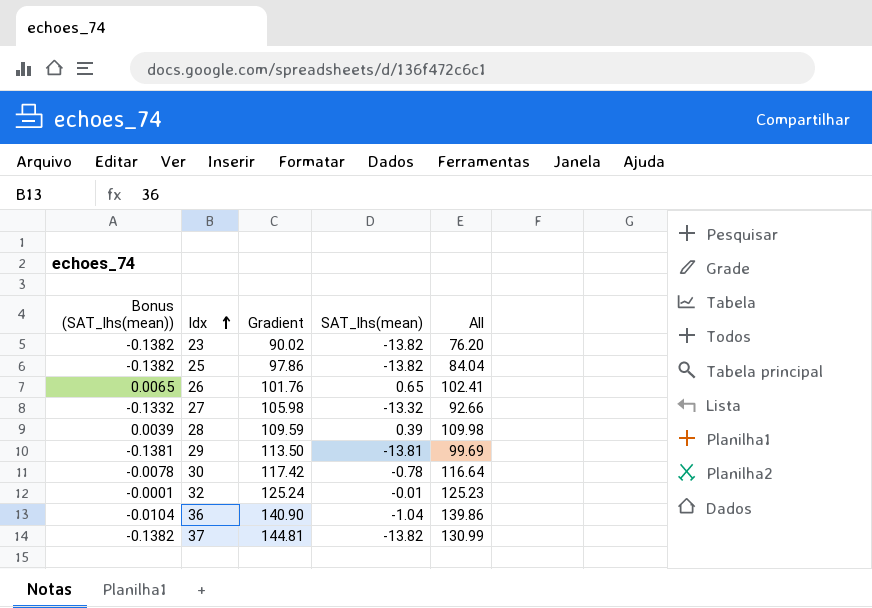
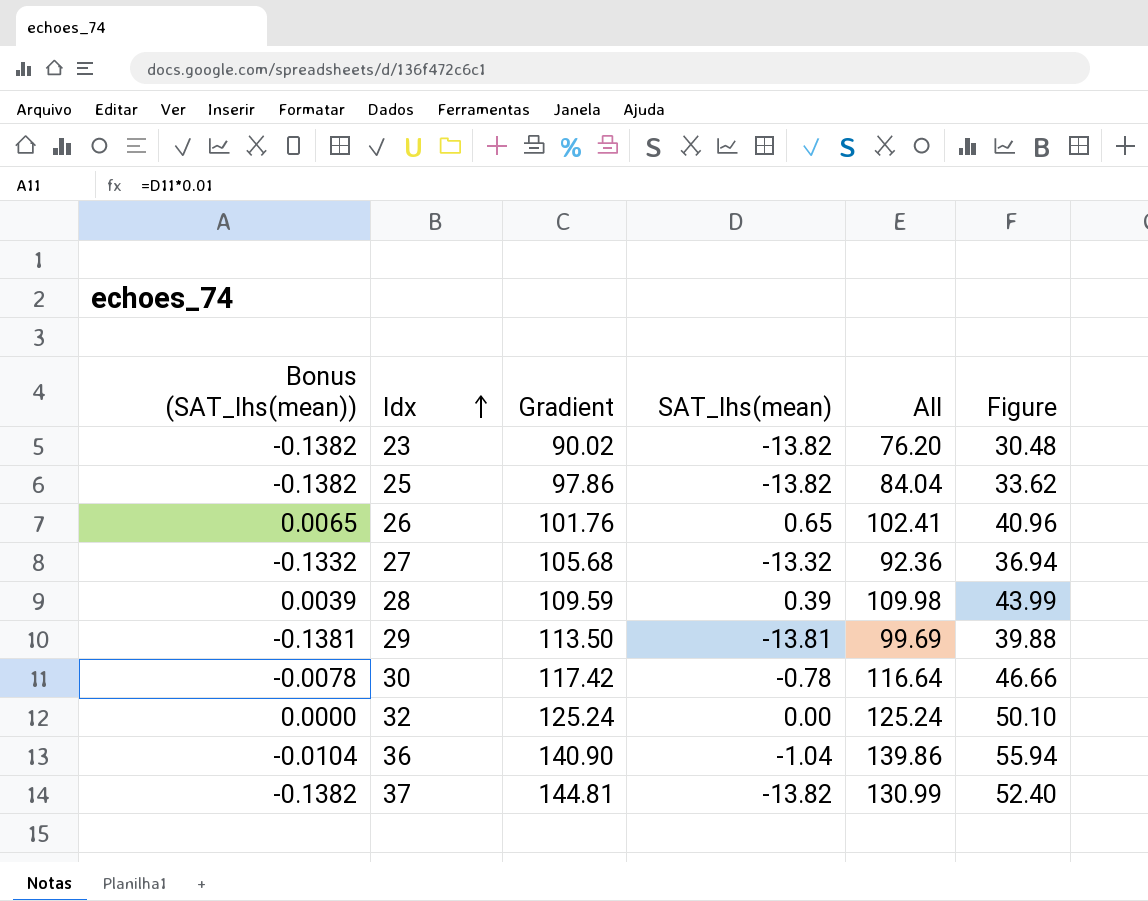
column Figure | formula: none -> [All] * 0.4
27 | Gradient: 105.98 -> 105.68
27 | All: 92.66 -> 92.36
32 | Bonus (SAT_lhs(mean)): -0.0001 -> 0.0000
32 | SAT_lhs(mean): -0.01 -> 0.00
32 | All: 125.23 -> 125.24

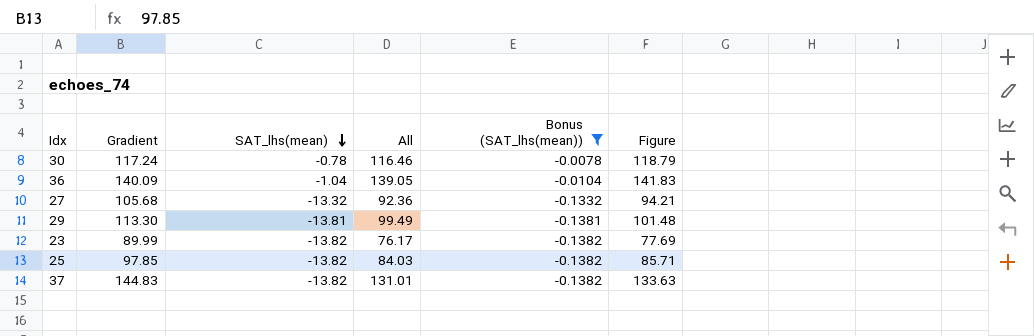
filter: none -> Bonus (SAT_lhs(mean)) <= -0.0078
row order: Idx ascending -> SAT_lhs(mean) descending
column Bonus (SAT_lhs(mean)) | position: 1 -> 5
column Figure | formula: [All] * 0.4 -> [All] * 1.02
30 | Gradient: 117.42 -> 117.24
30 | All: 116.64 -> 116.46
36 | Gradient: 140.90 -> 140.09
36 | All: 139.86 -> 139.05
29 | Gradient: 113.50 -> 113.30
29 | All: 99.69 -> 99.49
23 | Gradient: 90.02 -> 89.99
23 | All: 76.20 -> 76.17
25 | Gradient: 97.86 -> 97.85
25 | All: 84.04 -> 84.03
37 | Gradient: 144.81 -> 144.83
37 | All: 130.99 -> 131.01

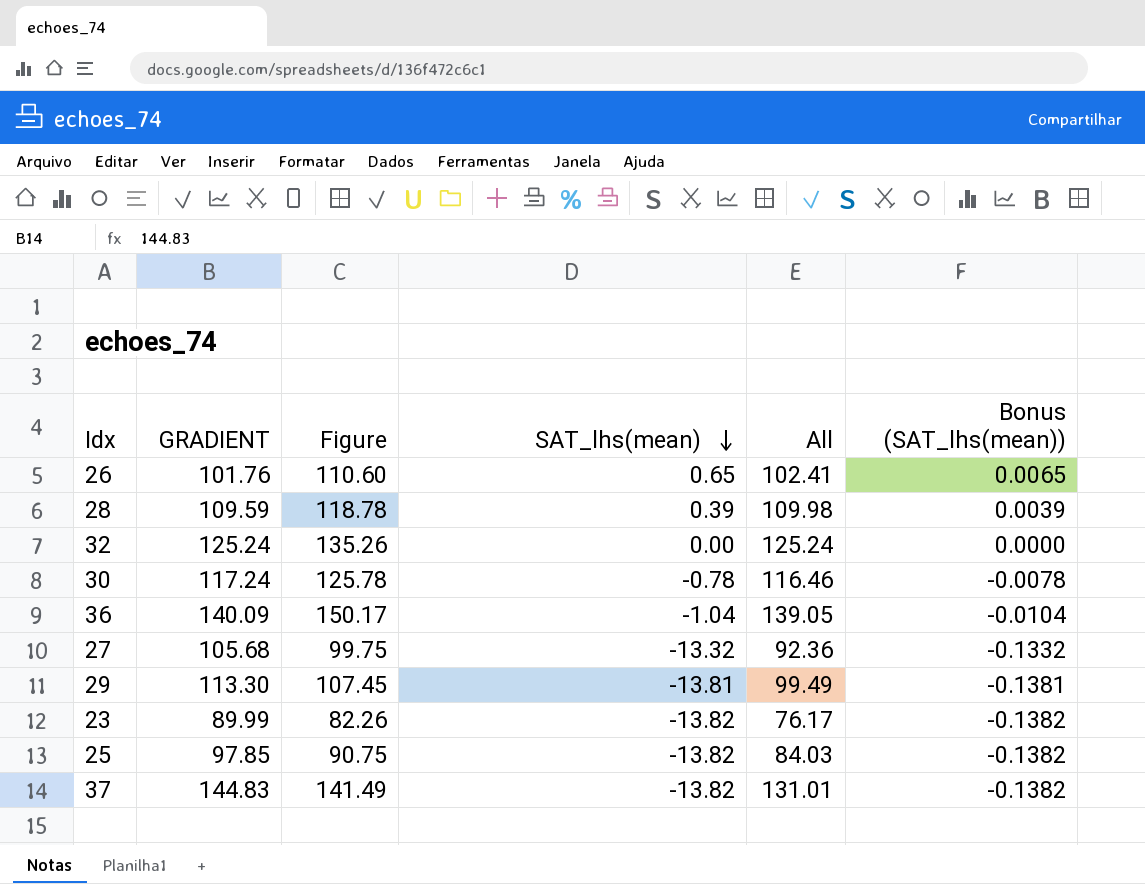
filter: Bonus (SAT_lhs(mean)) <= -0.0078 -> none
column name: Gradient -> GRADIENT
column Figure | formula: [All] * 1.02 -> [All] * 1.08
column Figure | position: 6 -> 3

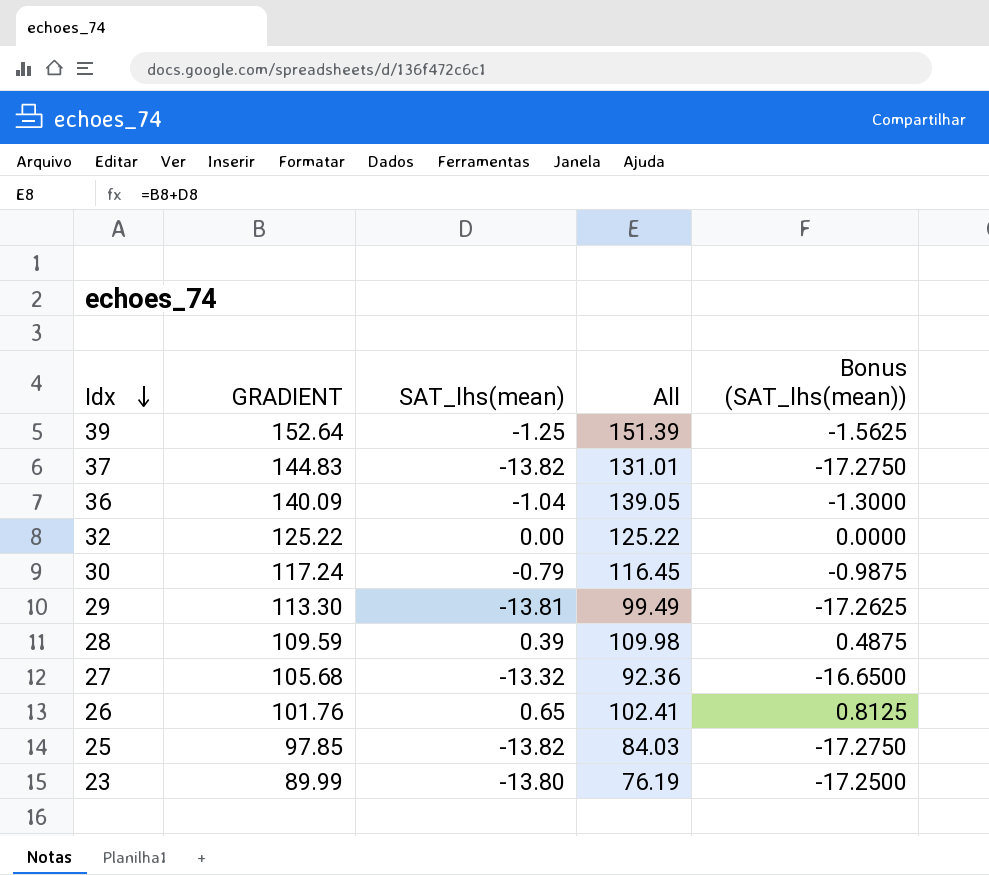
row order: SAT_lhs(mean) descending -> Idx descending
column Figure | formula: [All] * 1.08 -> none
column Bonus (SAT_lhs(mean)) | formula: [SAT_lhs(mean)] * 0.01 -> [SAT_lhs(mean)] * 1.25
row 39: none -> 152.64 | -1.25 | 151.39 | -1.5625
32 | GRADIENT: 125.24 -> 125.22
32 | All: 125.24 -> 125.22
30 | SAT_lhs(mean): -0.78 -> -0.79
30 | All: 116.46 -> 116.45
23 | SAT_lhs(mean): -13.82 -> -13.80
23 | All: 76.17 -> 76.19

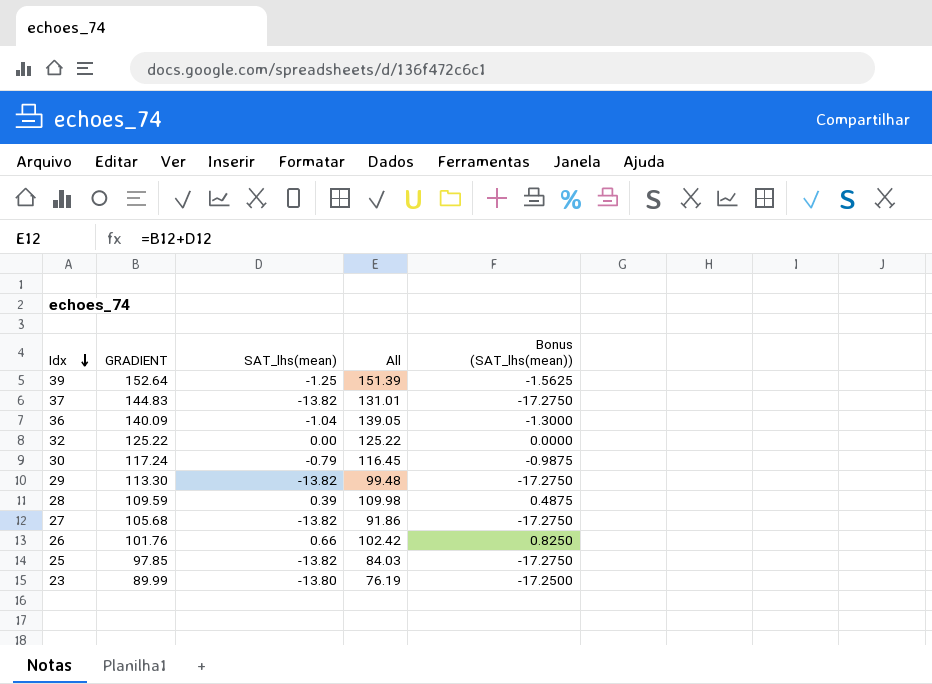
29 | SAT_lhs(mean): -13.81 -> -13.82
29 | All: 99.49 -> 99.48
29 | Bonus (SAT_lhs(mean)): -17.2625 -> -17.2750
27 | SAT_lhs(mean): -13.32 -> -13.82
27 | All: 92.36 -> 91.86
27 | Bonus (SAT_lhs(mean)): -16.6500 -> -17.2750
26 | SAT_lhs(mean): 0.65 -> 0.66
26 | All: 102.41 -> 102.42
26 | Bonus (SAT_lhs(mean)): 0.8125 -> 0.8250

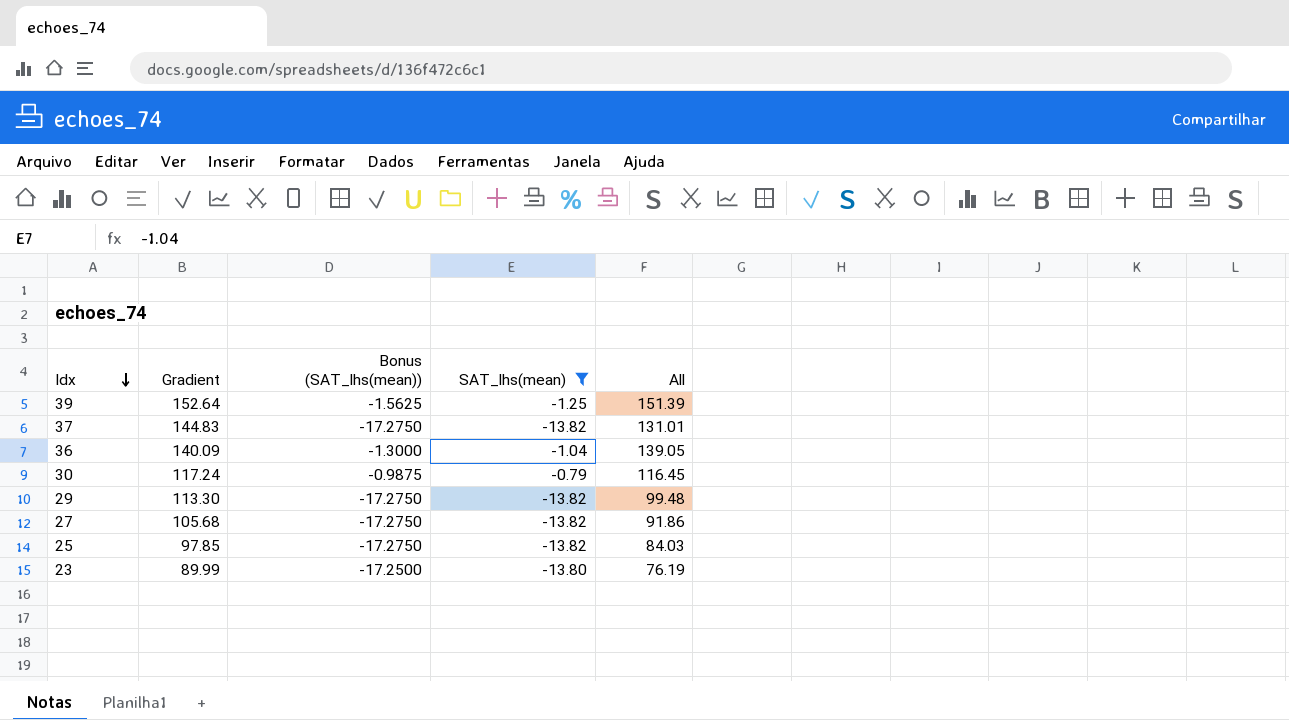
filter: none -> SAT_lhs(mean) <= -0.79
column name: GRADIENT -> Gradient
column Bonus (SAT_lhs(mean)) | position: 5 -> 3

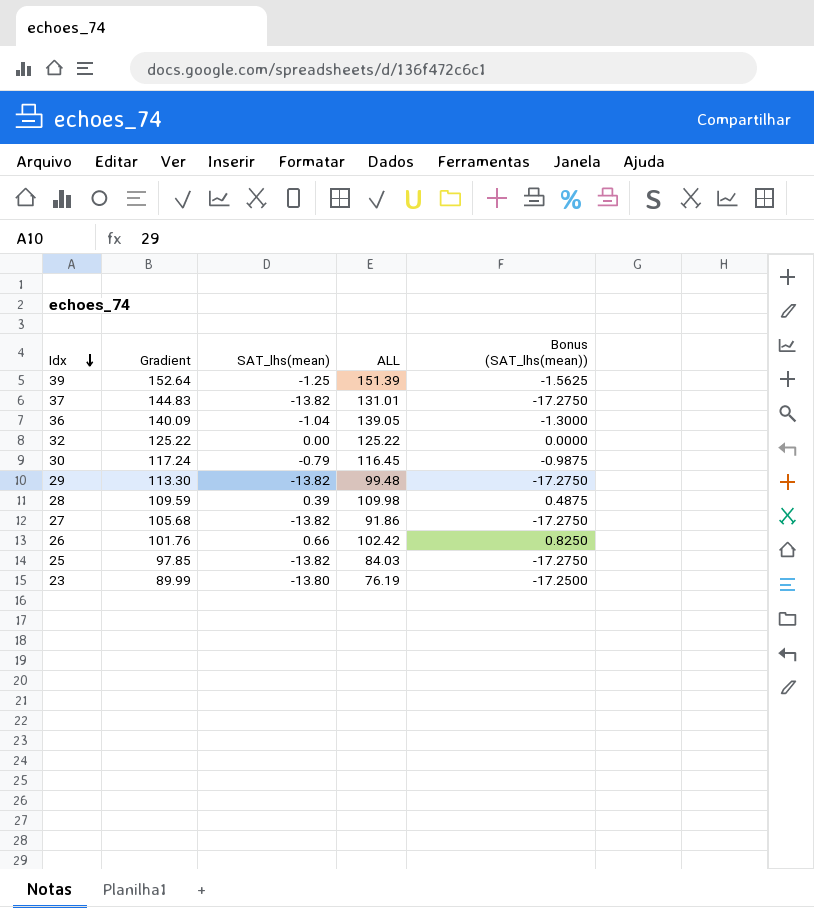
filter: SAT_lhs(mean) <= -0.79 -> none
column name: All -> ALL
column Bonus (SAT_lhs(mean)) | position: 3 -> 5

